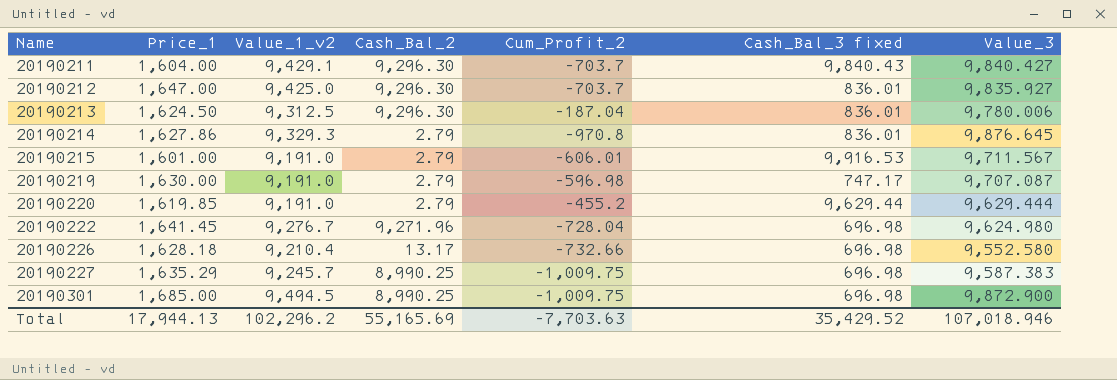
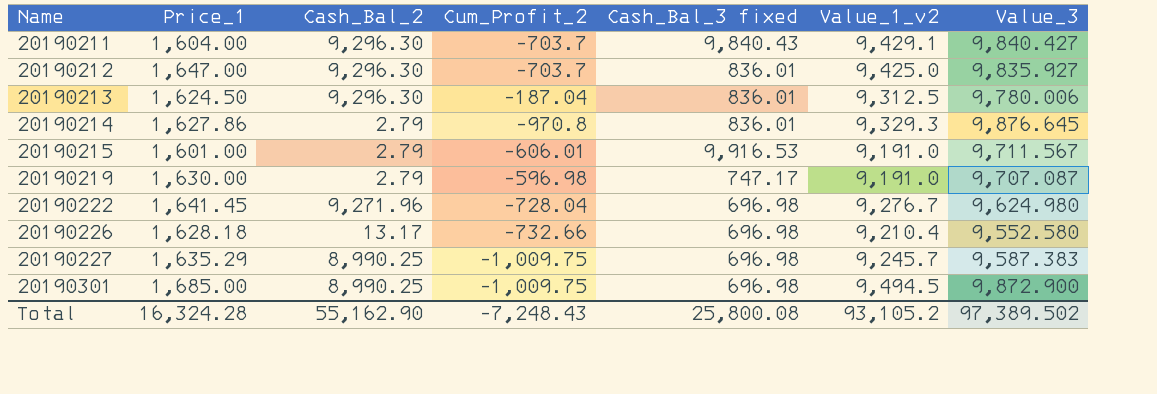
column Value_1_v2 | position: 3 -> 6
row 20190220: 1,619.85 | 9,191.0 | 2.79 | -455.2 | 9,629.44 | 9,629.444 -> none
Total | Price_1: 17,944.13 -> 16,324.28
Total | Cash_Bal_2: 55,165.69 -> 55,162.90
Total | Cum_Profit_2: -7,703.63 -> -7,248.43
Total | Cash_Bal_3 fixed: 35,429.52 -> 25,800.08
Total | Value_1_v2: 102,296.2 -> 93,105.2
Total | Value_3: 107,018.946 -> 97,389.502

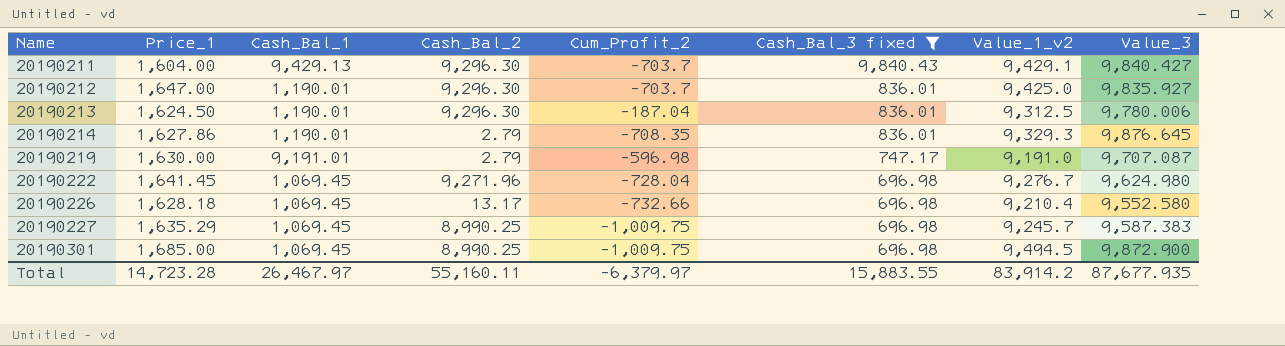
filter: none -> Cash_Bal_3 fixed != 9,916.53
column Cash_Bal_1 | position: none -> 3
20190214 | Cum_Profit_2: -970.8 -> -708.35
Total | Price_1: 16,324.28 -> 14,723.28
Total | Cash_Bal_2: 55,162.90 -> 55,160.11
Total | Cum_Profit_2: -7,248.43 -> -6,379.97
Total | Cash_Bal_3 fixed: 25,800.08 -> 15,883.55
Total | Value_1_v2: 93,105.2 -> 83,914.2
Total | Value_3: 97,389.502 -> 87,677.935

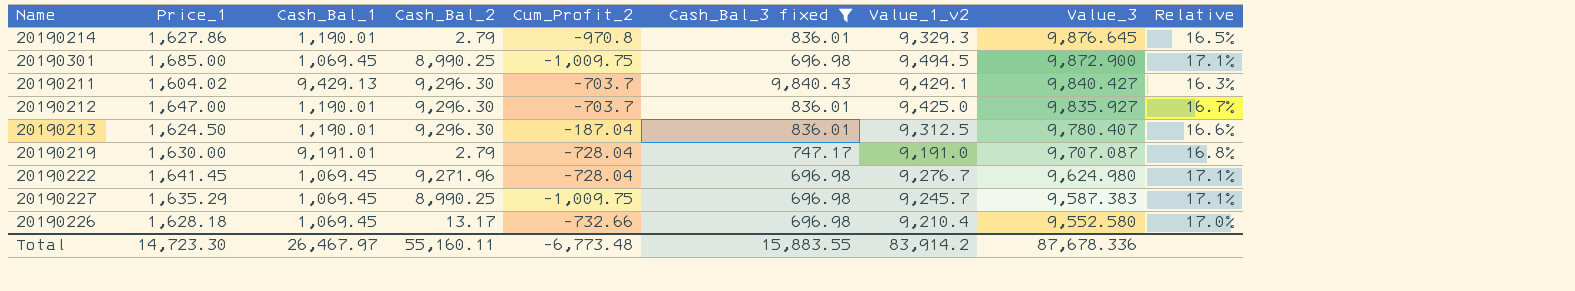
row order: Name ascending -> Value_3 descending
column Relative | formula: none -> [Price_1] / [Value_3]
20190214 | Cum_Profit_2: -708.35 -> -970.8
20190211 | Price_1: 1,604.00 -> 1,604.02
20190213 | Value_3: 9,780.006 -> 9,780.407
20190219 | Cum_Profit_2: -596.98 -> -728.04
Total | Price_1: 14,723.28 -> 14,723.30
Total | Cum_Profit_2: -6,379.97 -> -6,773.48
Total | Value_3: 87,677.935 -> 87,678.336

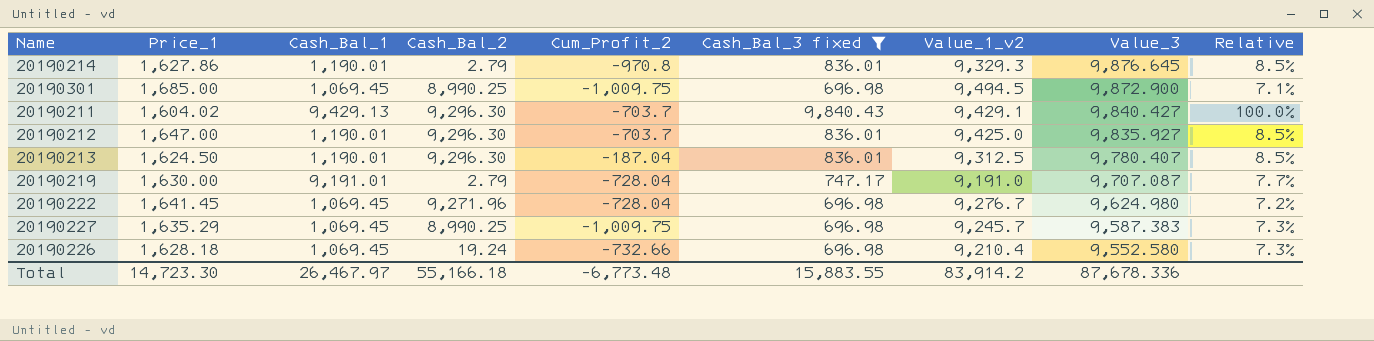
column Relative | formula: [Price_1] / [Value_3] -> [Cash_Bal_3 fixed] / [Value_3]
20190226 | Cash_Bal_2: 13.17 -> 19.24
Total | Cash_Bal_2: 55,160.11 -> 55,166.18

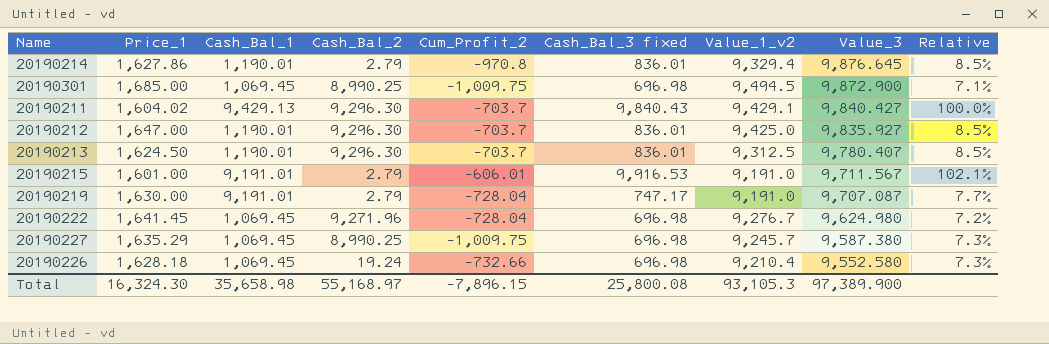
filter: Cash_Bal_3 fixed != 9,916.53 -> none
20190214 | Value_1_v2: 9,329.3 -> 9,329.4
20190213 | Cum_Profit_2: -187.04 -> -703.7
20190227 | Value_3: 9,587.383 -> 9,587.380
Total | Price_1: 14,723.30 -> 16,324.30
Total | Cash_Bal_1: 26,467.97 -> 35,658.98
Total | Cash_Bal_2: 55,166.18 -> 55,168.97
Total | Cum_Profit_2: -6,773.48 -> -7,896.15
Total | Cash_Bal_3 fixed: 15,883.55 -> 25,800.08
Total | Value_1_v2: 83,914.2 -> 93,105.3
Total | Value_3: 87,678.336 -> 97,389.900

